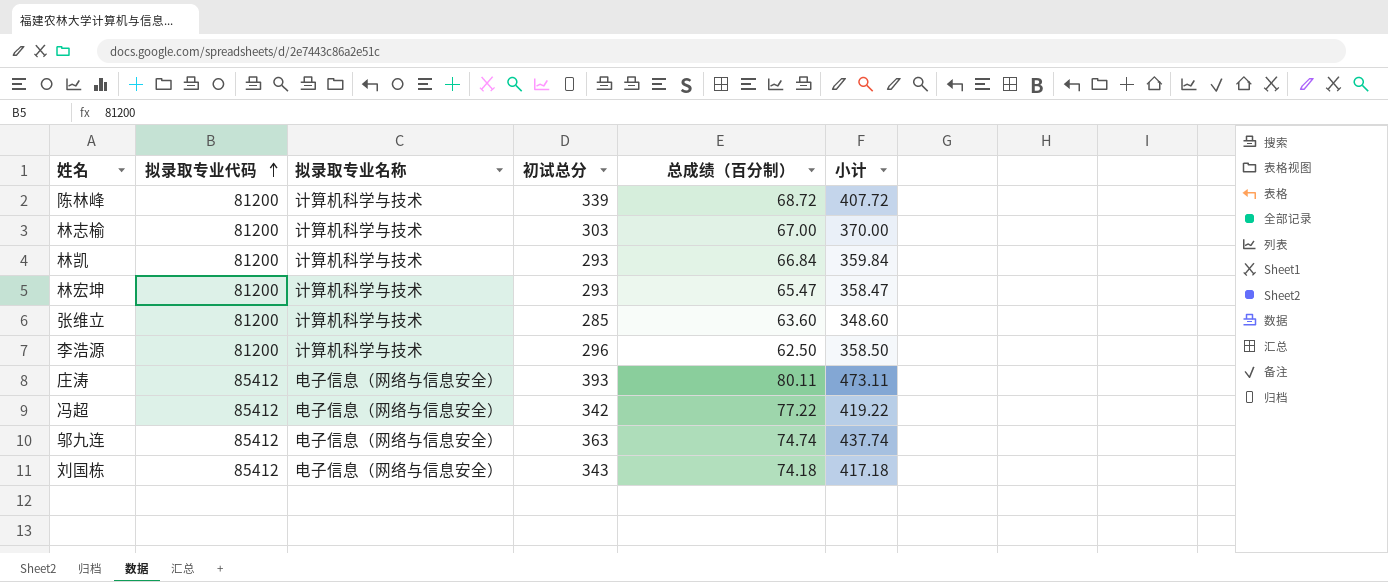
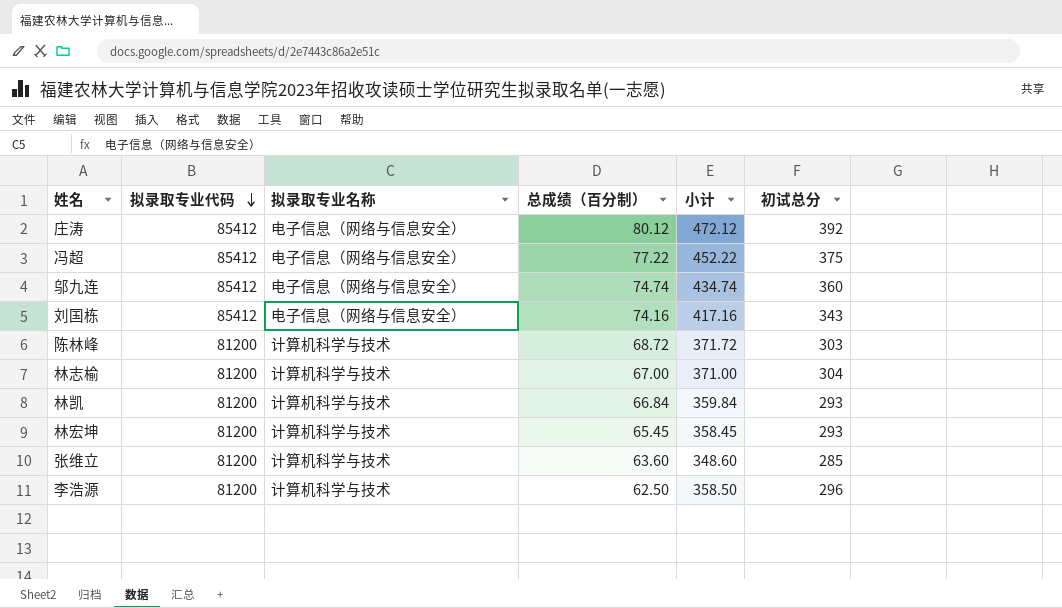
row order: 拟录取专业代码 ascending -> 拟录取专业代码 descending
column 初试总分 | position: 4 -> 6
庄涛 | 总成绩（百分制）: 80.11 -> 80.12
庄涛 | 小计: 473.11 -> 472.12
庄涛 | 初试总分: 393 -> 392
冯超 | 小计: 419.22 -> 452.22
冯超 | 初试总分: 342 -> 375
邬九连 | 小计: 437.74 -> 434.74
邬九连 | 初试总分: 363 -> 360
刘国栋 | 总成绩（百分制）: 74.18 -> 74.16
刘国栋 | 小计: 417.18 -> 417.16
陈林峰 | 小计: 407.72 -> 371.72
陈林峰 | 初试总分: 339 -> 303
林志榆 | 小计: 370.00 -> 371.00
林志榆 | 初试总分: 303 -> 304
林宏坤 | 总成绩（百分制）: 65.47 -> 65.45
林宏坤 | 小计: 358.47 -> 358.45

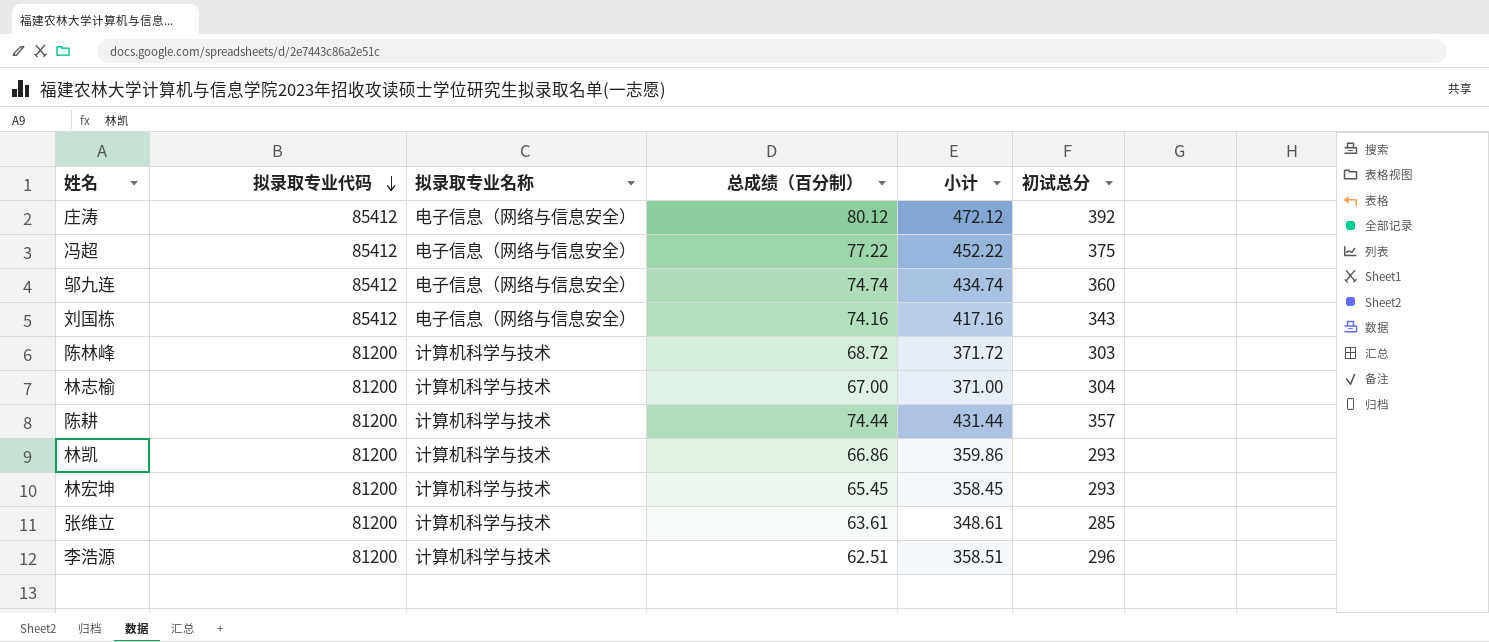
row 陈耕: none -> 81200 | 计算机科学与技术 | 74.44 | 431.44 | 357
林凯 | 总成绩（百分制）: 66.84 -> 66.86
林凯 | 小计: 359.84 -> 359.86
张维立 | 总成绩（百分制）: 63.60 -> 63.61
张维立 | 小计: 348.60 -> 348.61
李浩源 | 总成绩（百分制）: 62.50 -> 62.51
李浩源 | 小计: 358.50 -> 358.51

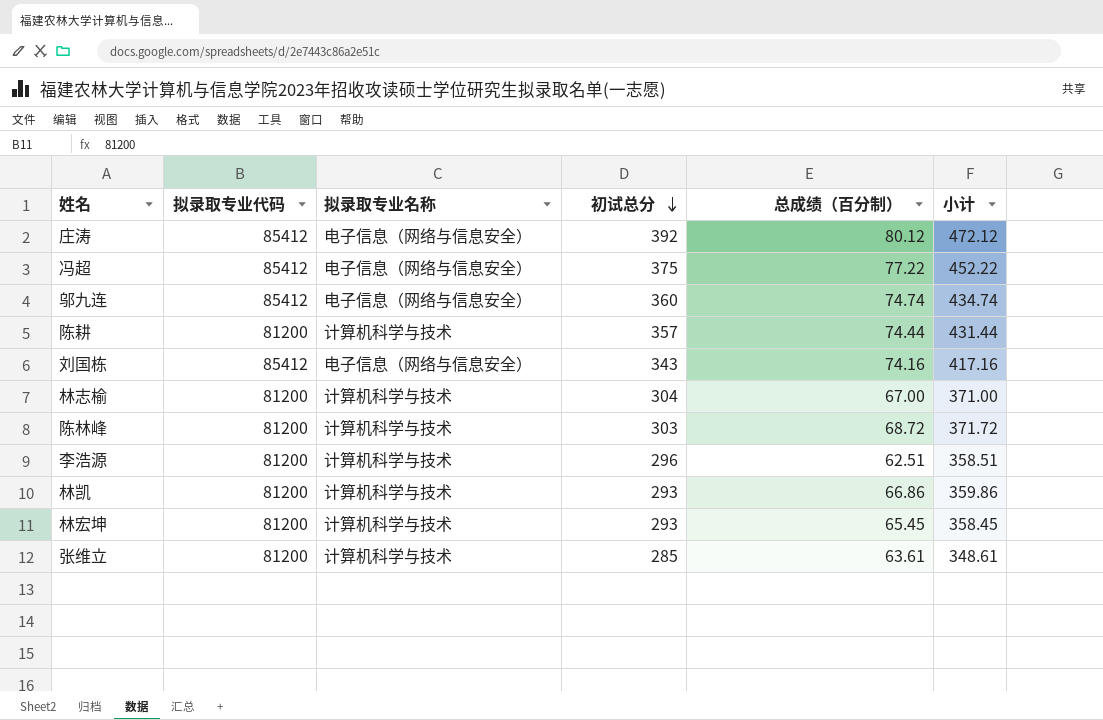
row order: 拟录取专业代码 descending -> 初试总分 descending
column 初试总分 | position: 6 -> 4

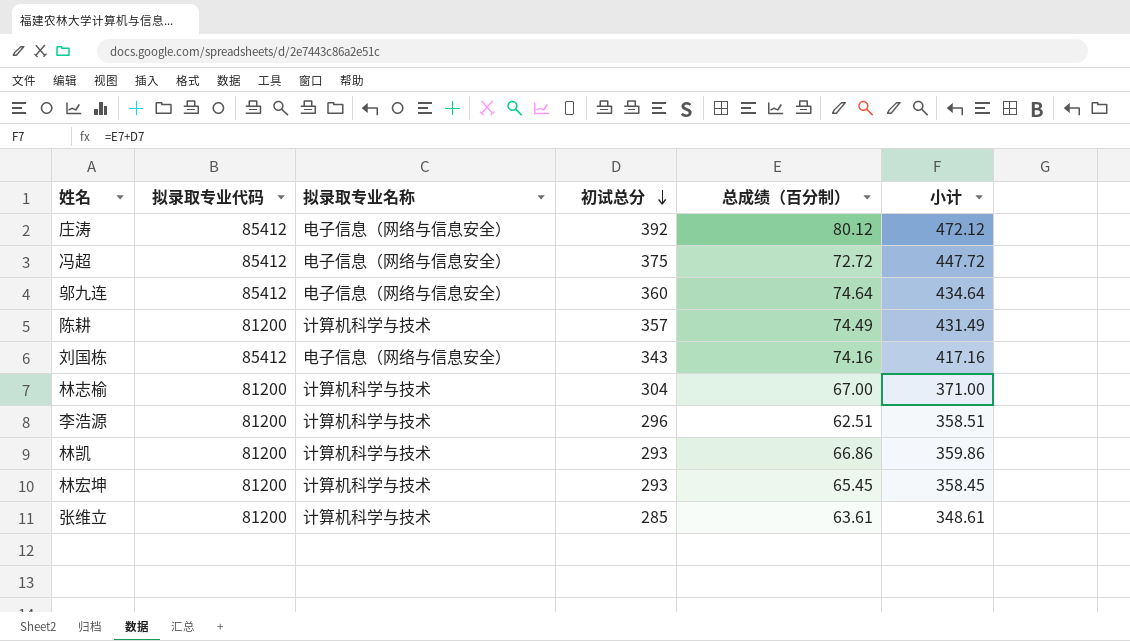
row 陈林峰: 81200 | 计算机科学与技术 | 303 | 68.72 | 371.72 -> none
冯超 | 总成绩（百分制）: 77.22 -> 72.72
冯超 | 小计: 452.22 -> 447.72
邬九连 | 总成绩（百分制）: 74.74 -> 74.64
邬九连 | 小计: 434.74 -> 434.64
陈耕 | 总成绩（百分制）: 74.44 -> 74.49
陈耕 | 小计: 431.44 -> 431.49

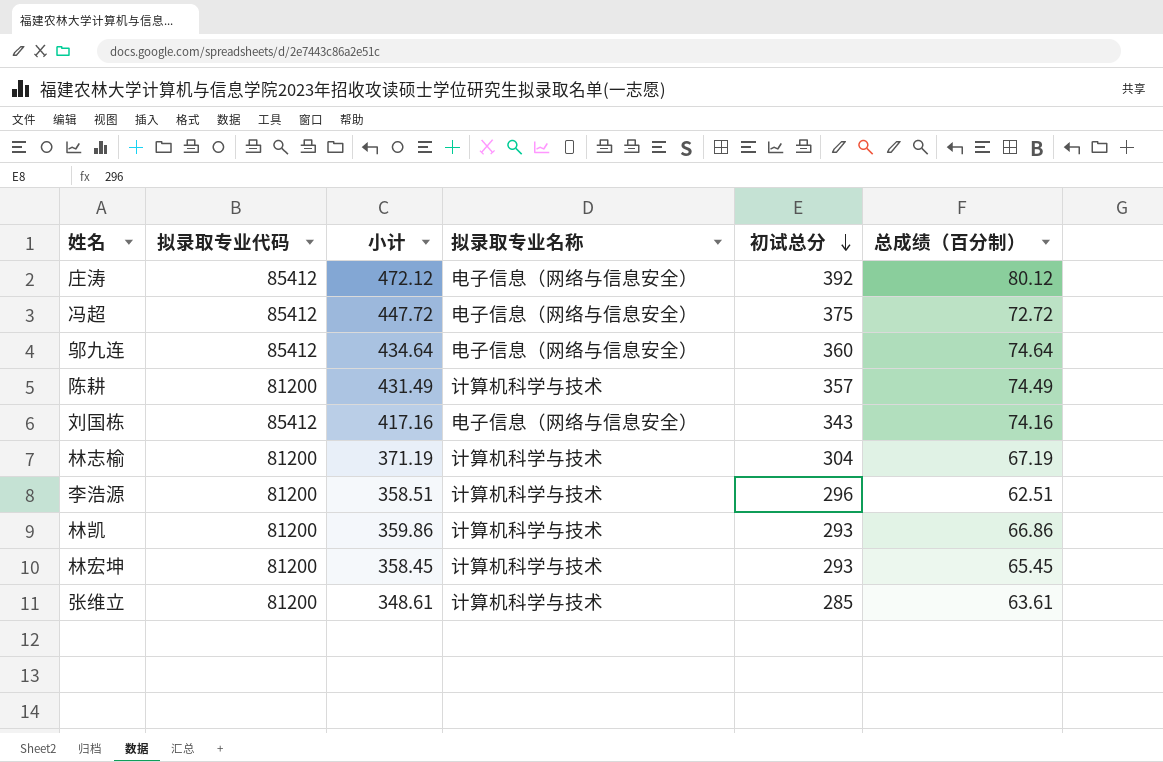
column 小计 | position: 6 -> 3
林志榆 | 小计: 371.00 -> 371.19
林志榆 | 总成绩（百分制）: 67.00 -> 67.19

